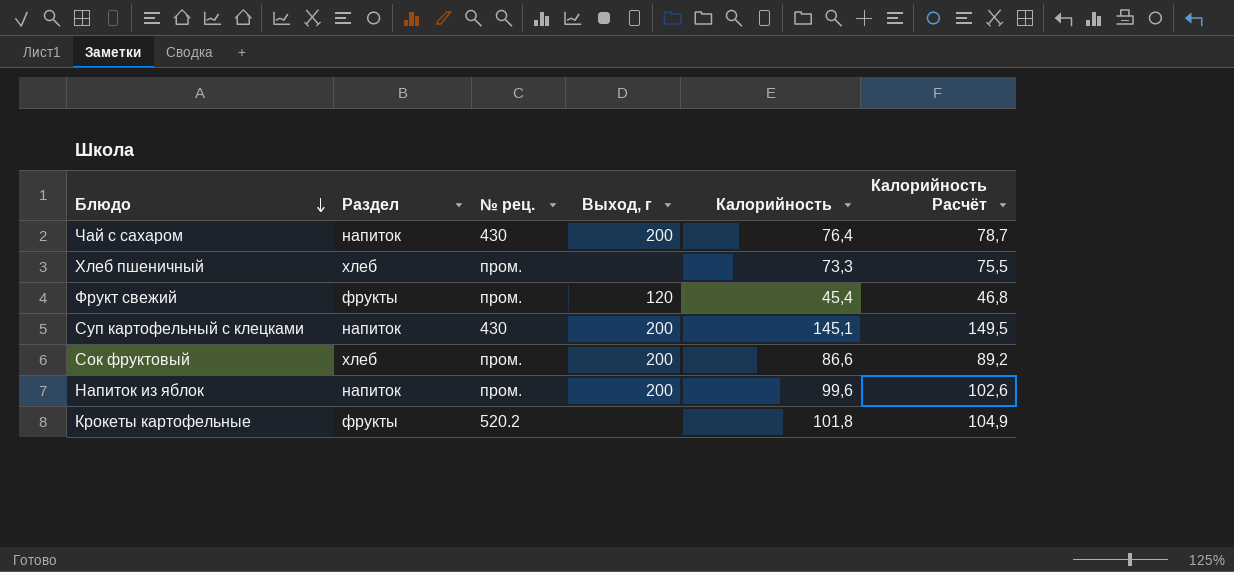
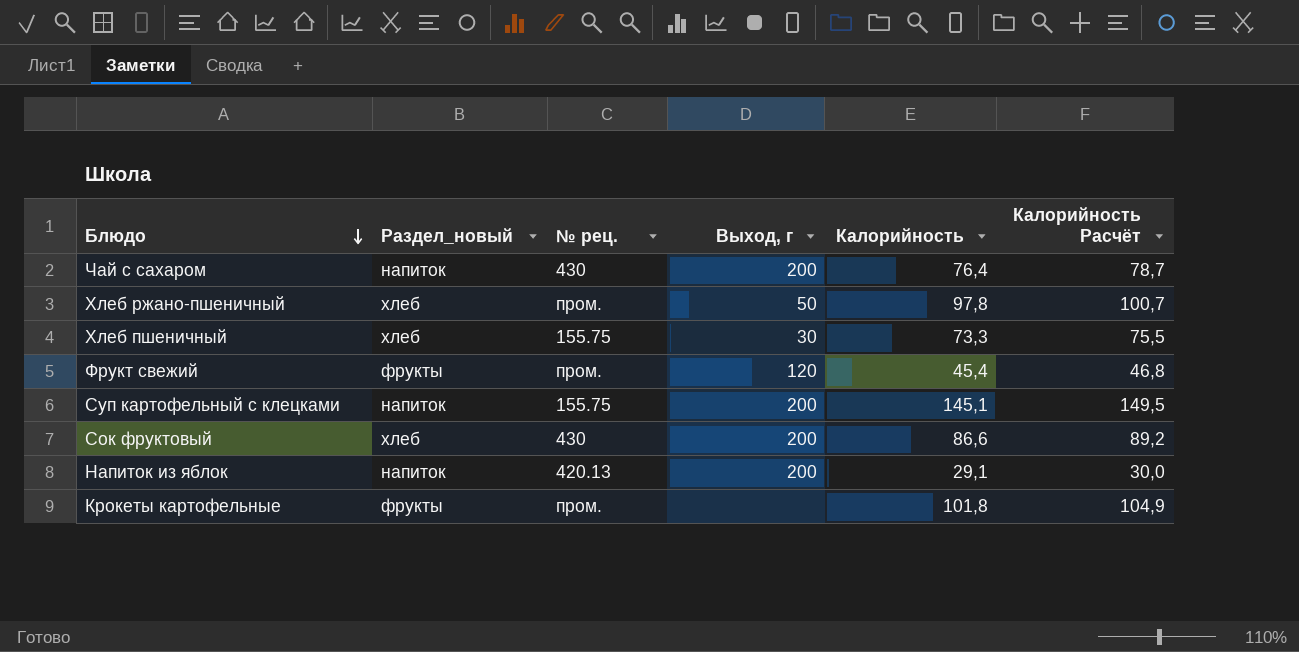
column name: Раздел -> Раздел_новый
row Хлеб ржано-пшеничный: none -> хлеб | пром. | 50 | 97,8 | 100,7
Хлеб пшеничный | № рец.: пром. -> 155.75
Хлеб пшеничный | Выход, г: none -> 30
Суп картофельный с клецками | № рец.: 430 -> 155.75
Сок фруктовый | № рец.: пром. -> 430
Напиток из яблок | № рец.: пром. -> 420.13
Напиток из яблок | Калорийность: 99,6 -> 29,1
Напиток из яблок | Калорийность Расчёт: 102,6 -> 30,0
Крокеты картофельные | № рец.: 520.2 -> пром.

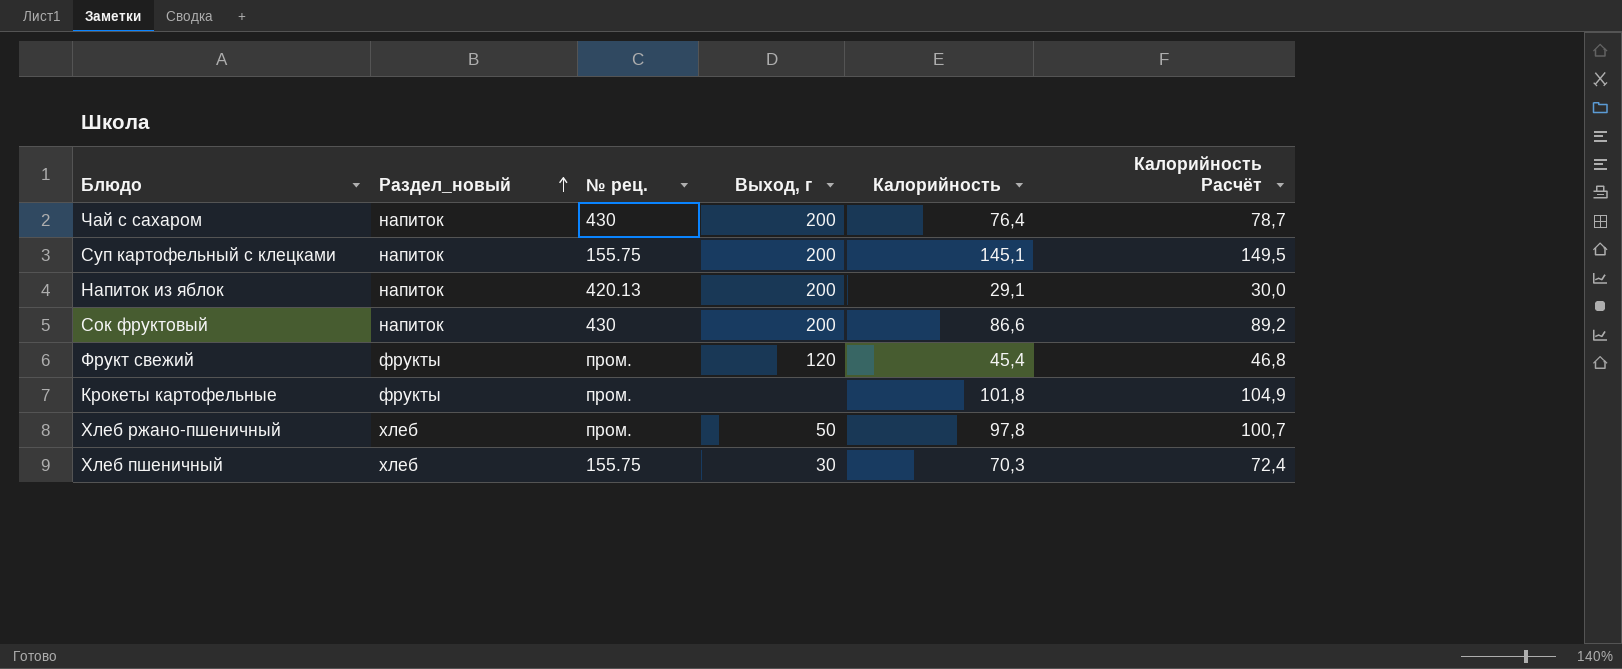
row order: Блюдо descending -> Раздел_новый ascending
Сок фруктовый | Раздел_новый: хлеб -> напиток
Хлеб пшеничный | Калорийность: 73,3 -> 70,3
Хлеб пшеничный | Калорийность Расчёт: 75,5 -> 72,4

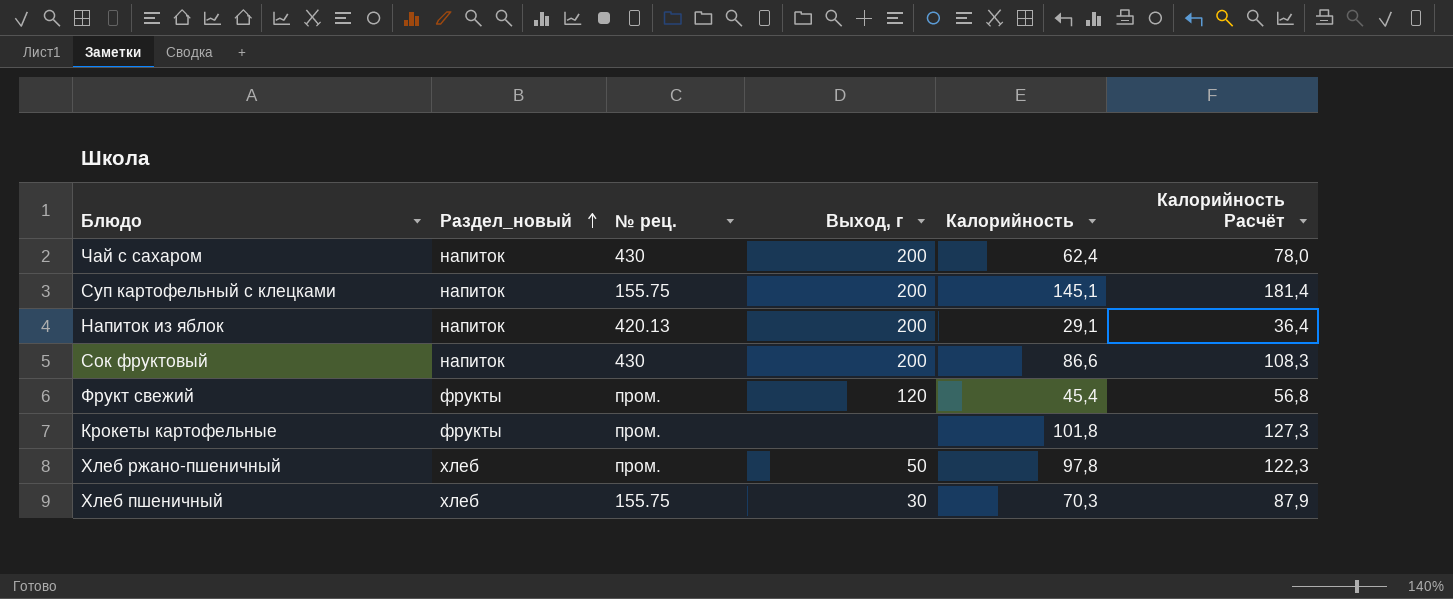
column Калорийность Расчёт | formula: [Калорийность] * 1,03 -> [Калорийность] * 1,25
Чай с сахаром | Калорийность: 76,4 -> 62,4

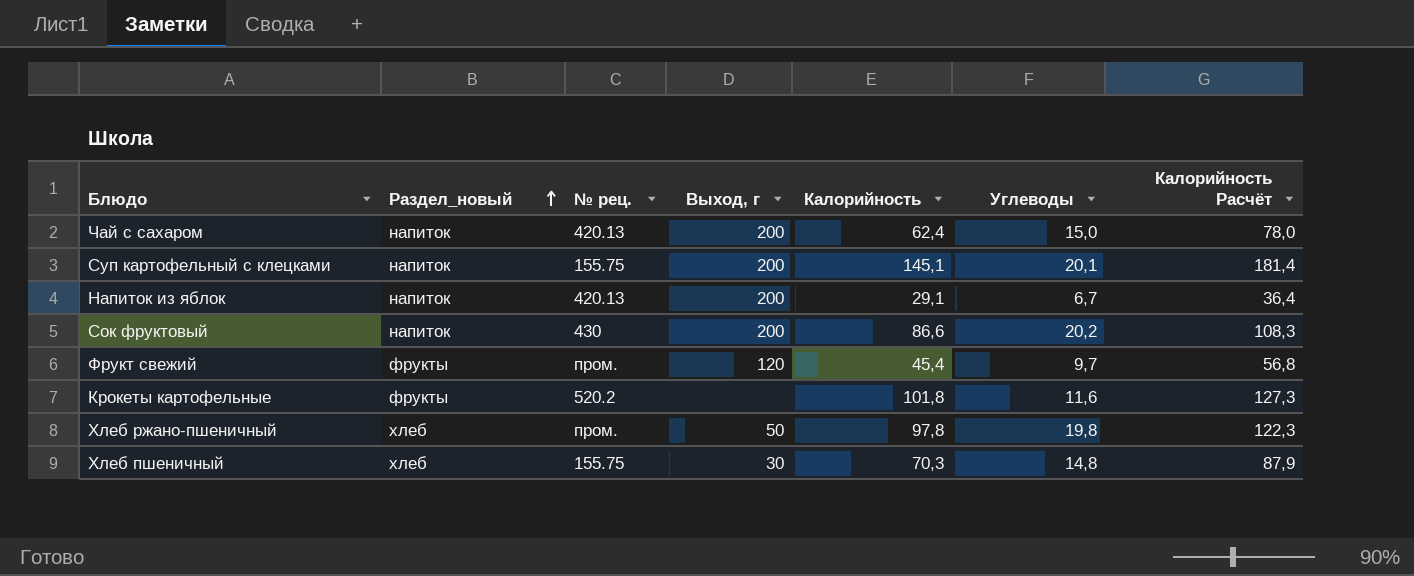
column Углеводы | position: none -> 6
Чай с сахаром | № рец.: 430 -> 420.13
Крокеты картофельные | № рец.: пром. -> 520.2

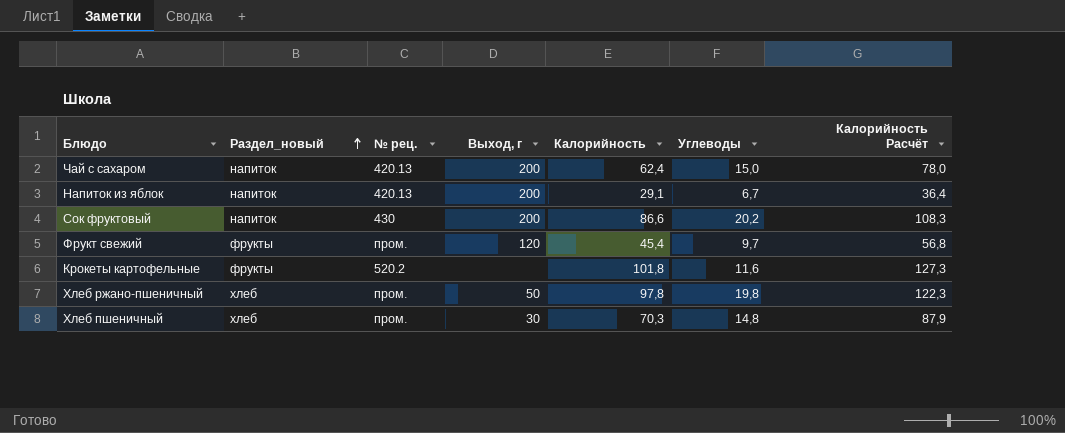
row Суп картофельный с клецками: напиток | 155.75 | 200 | 145,1 | 20,1 | 181,4 -> none
Хлеб пшеничный | № рец.: 155.75 -> пром.

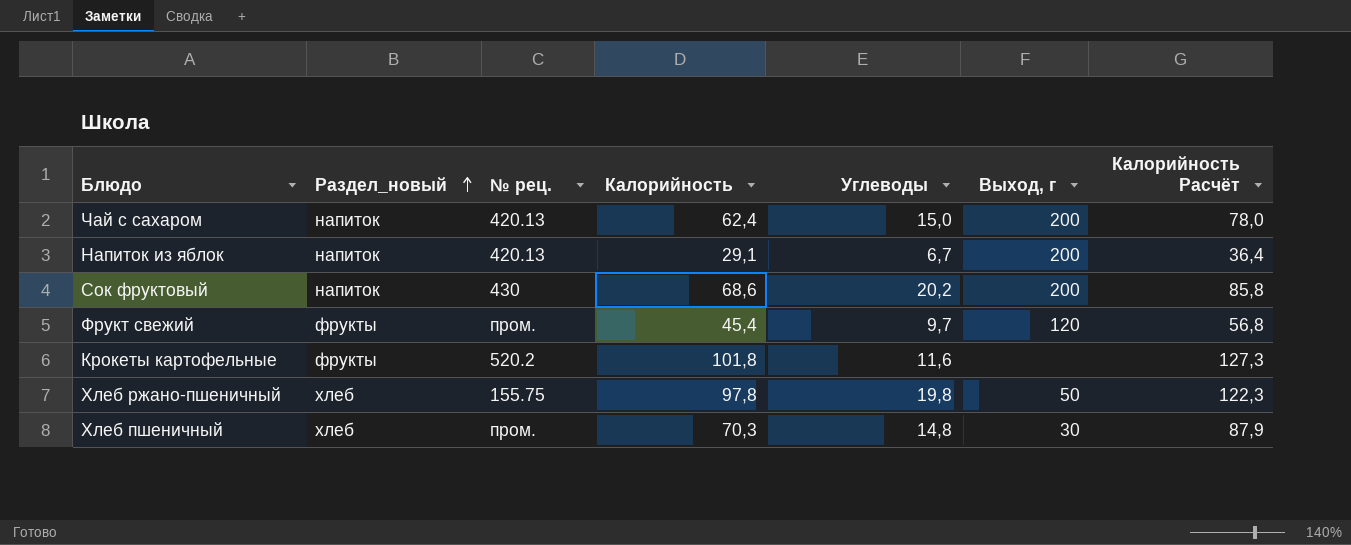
column Выход, г | position: 4 -> 6
Сок фруктовый | Калорийность: 86,6 -> 68,6
Сок фруктовый | Калорийность Расчёт: 108,3 -> 85,8
Хлеб ржано-пшеничный | № рец.: пром. -> 155.75

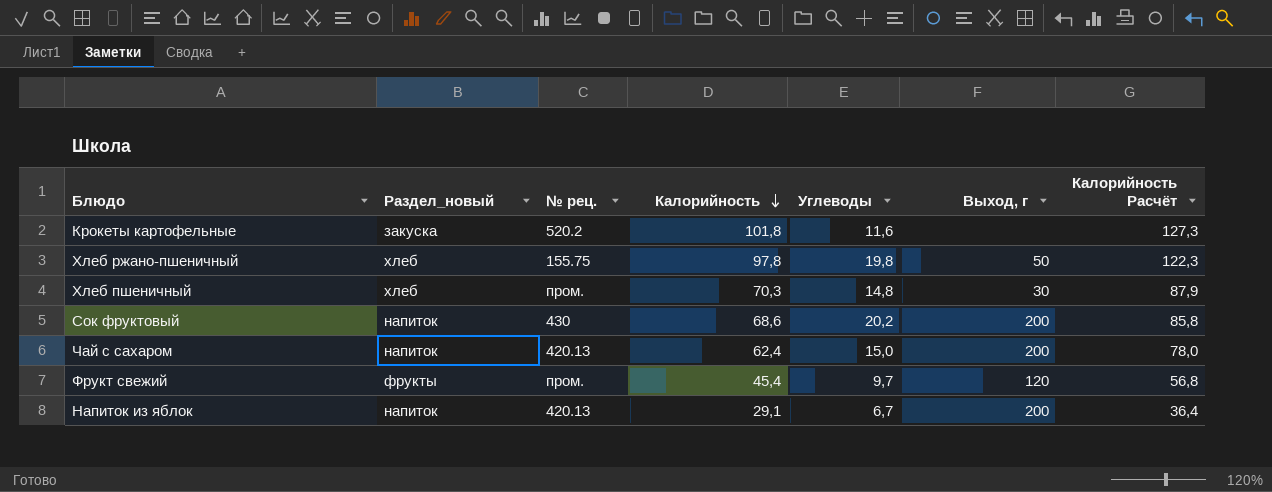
row order: Раздел_новый ascending -> Калорийность descending
Крокеты картофельные | Раздел_новый: фрукты -> закуска

